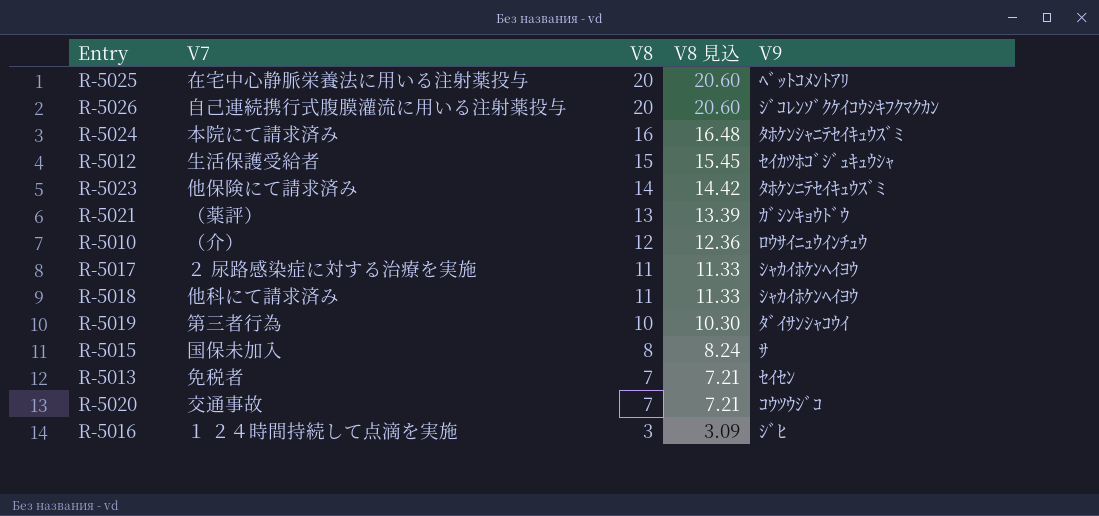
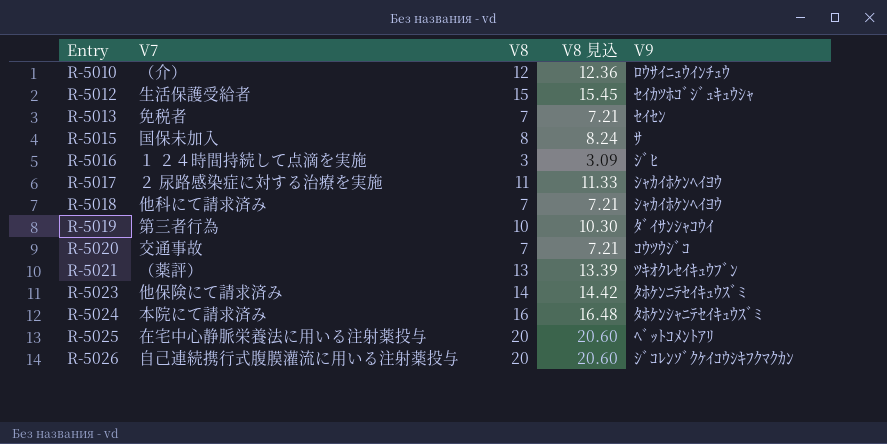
row order: V8 descending -> Entry ascending
R-5018 | V8: 11 -> 7
R-5018 | V8 見込: 11.33 -> 7.21
R-5021 | V9: ｶﾞｼﾝｷｮｳﾄﾞｳ -> ﾂｷｵｸﾚｾｲｷｭｳﾌﾞﾝ

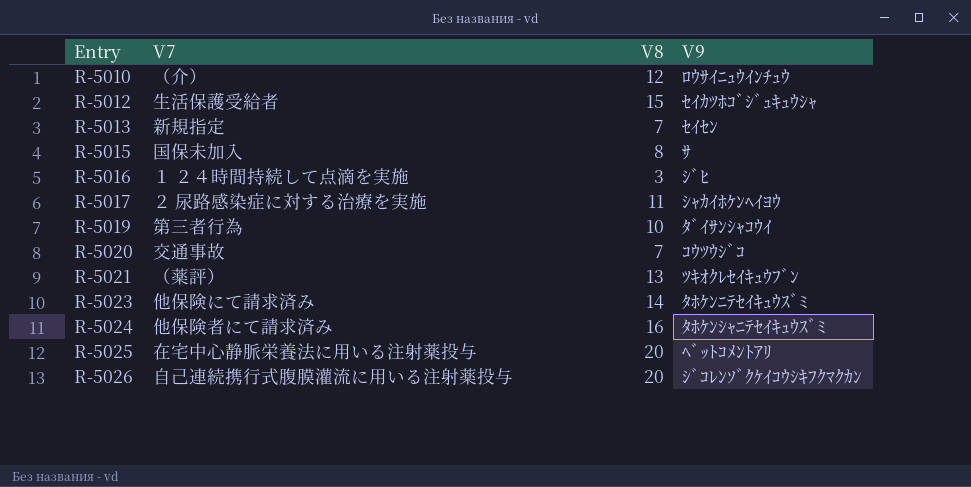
column V8 見込 | formula: [V8] * 1.03 -> none
row R-5018: 他科にて請求済み | 7 | 7.21 | ｼｬｶｲﾎｹﾝﾍｲﾖｳ -> none
R-5013 | V7: 免税者 -> 新規指定
R-5024 | V7: 本院にて請求済み -> 他保険者にて請求済み

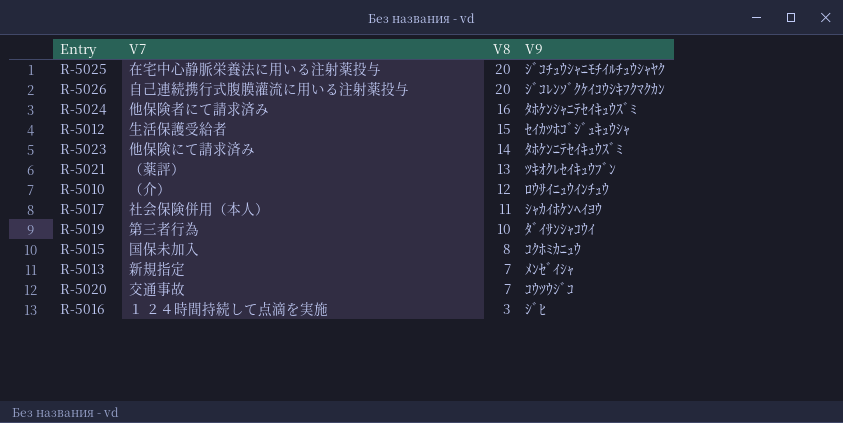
row order: Entry ascending -> V8 descending
R-5025 | V9: ﾍﾞｯﾄｺﾒﾝﾄｱﾘ -> ｼﾞｺﾁｭｳｼｬﾆﾓﾁｲﾙﾁｭｳｼｬﾔｸ
R-5017 | V7: ２ 尿路感染症に対する治療を実施 -> 社会保険併用（本人）
R-5015 | V9: ｻ -> ｺｸﾎﾐｶﾆｭｳ
R-5013 | V9: ｾｲｾﾝ -> ﾒﾝｾﾞｲｼｬ

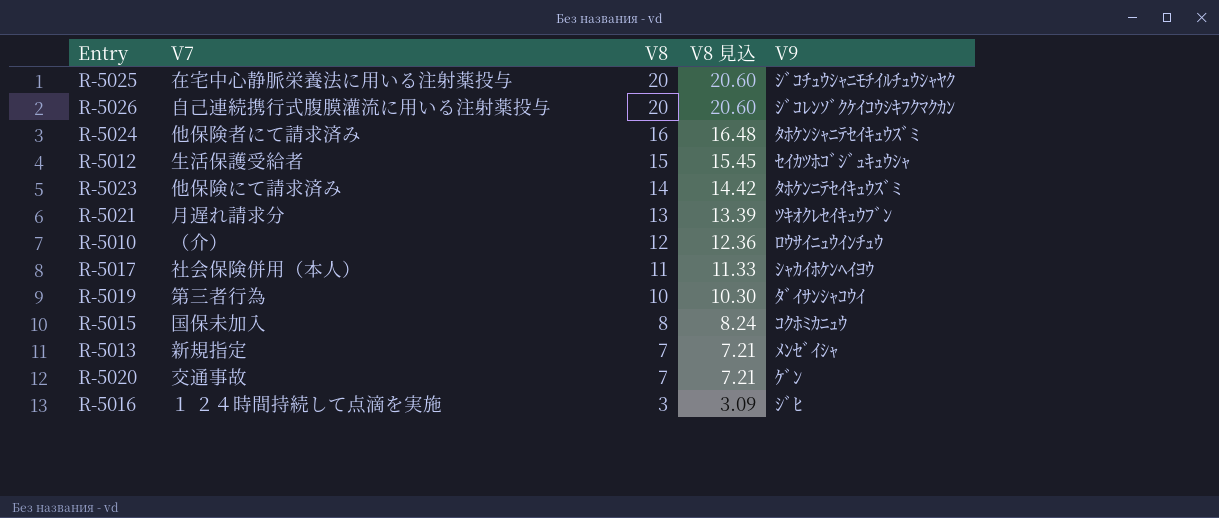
column V8 見込 | formula: none -> [V8] * 1.03
R-5021 | V7: （薬評） -> 月遅れ請求分
R-5020 | V9: ｺｳﾂｳｼﾞｺ -> ｹﾞﾝ

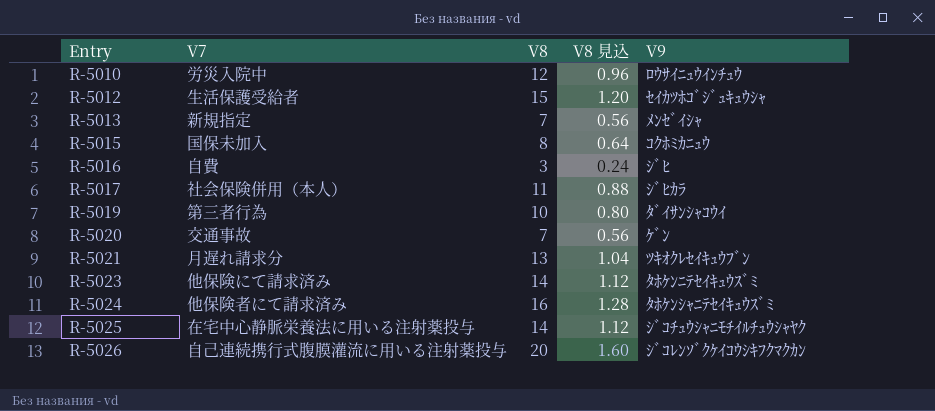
row order: V8 descending -> Entry ascending
column V8 見込 | formula: [V8] * 1.03 -> [V8] * 0.08
R-5010 | V7: （介） -> 労災入院中
R-5016 | V7: １ ２４時間持続して点滴を実施 -> 自費
R-5017 | V9: ｼｬｶｲﾎｹﾝﾍｲﾖｳ -> ｼﾞﾋｶﾗ
R-5025 | V8: 20 -> 14

